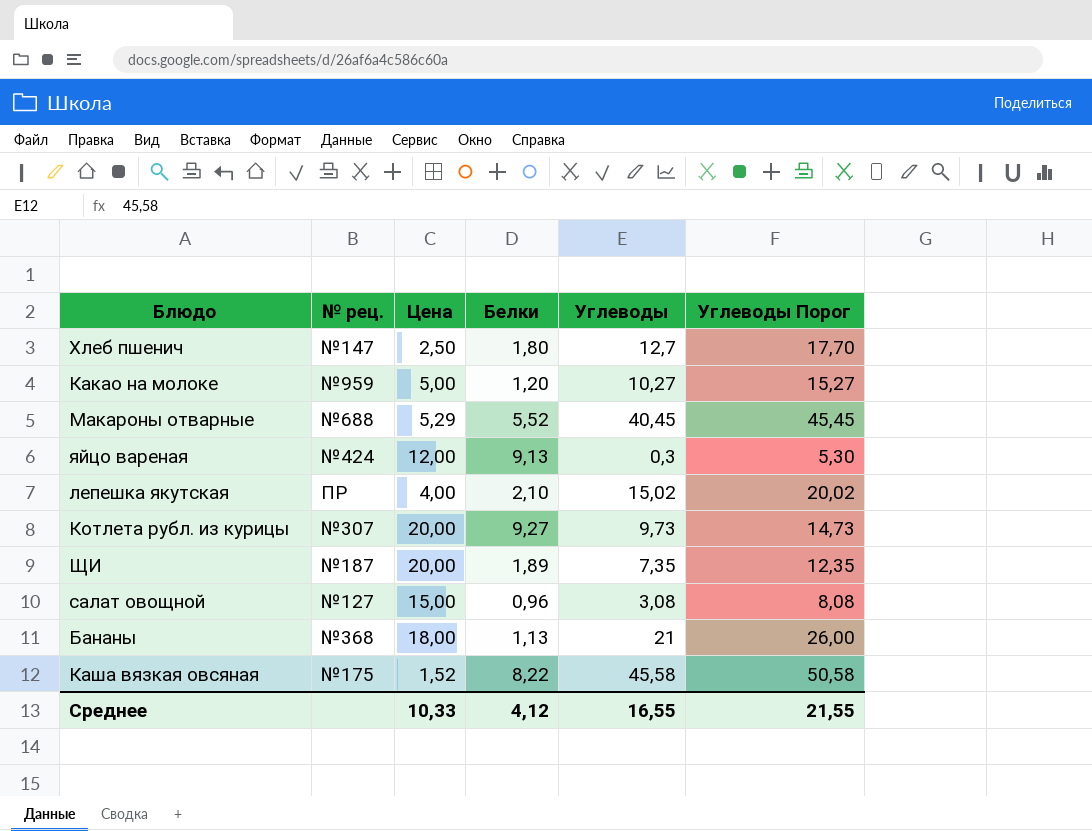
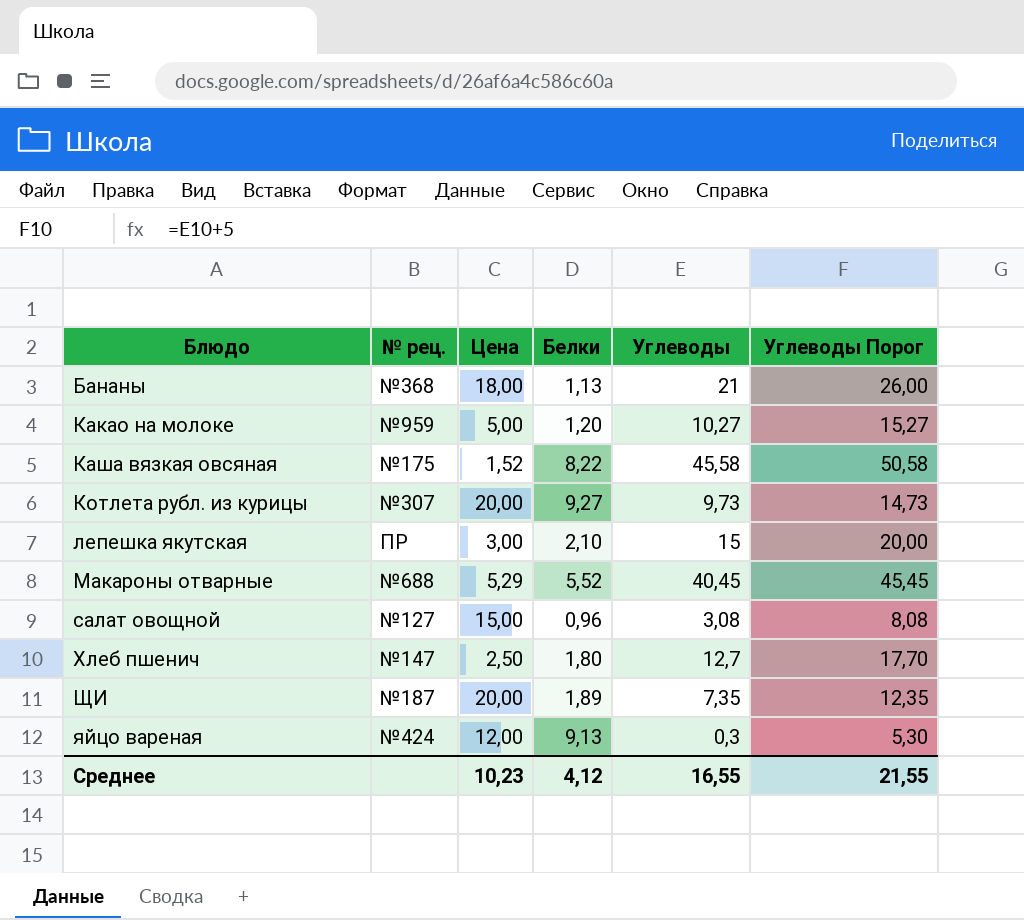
row order: none -> Блюдо ascending
лепешка якутская | Цена: 4,00 -> 3,00
лепешка якутская | Углеводы: 15,02 -> 15
лепешка якутская | Углеводы Порог: 20,02 -> 20,00
Среднее | Цена: 10,33 -> 10,23

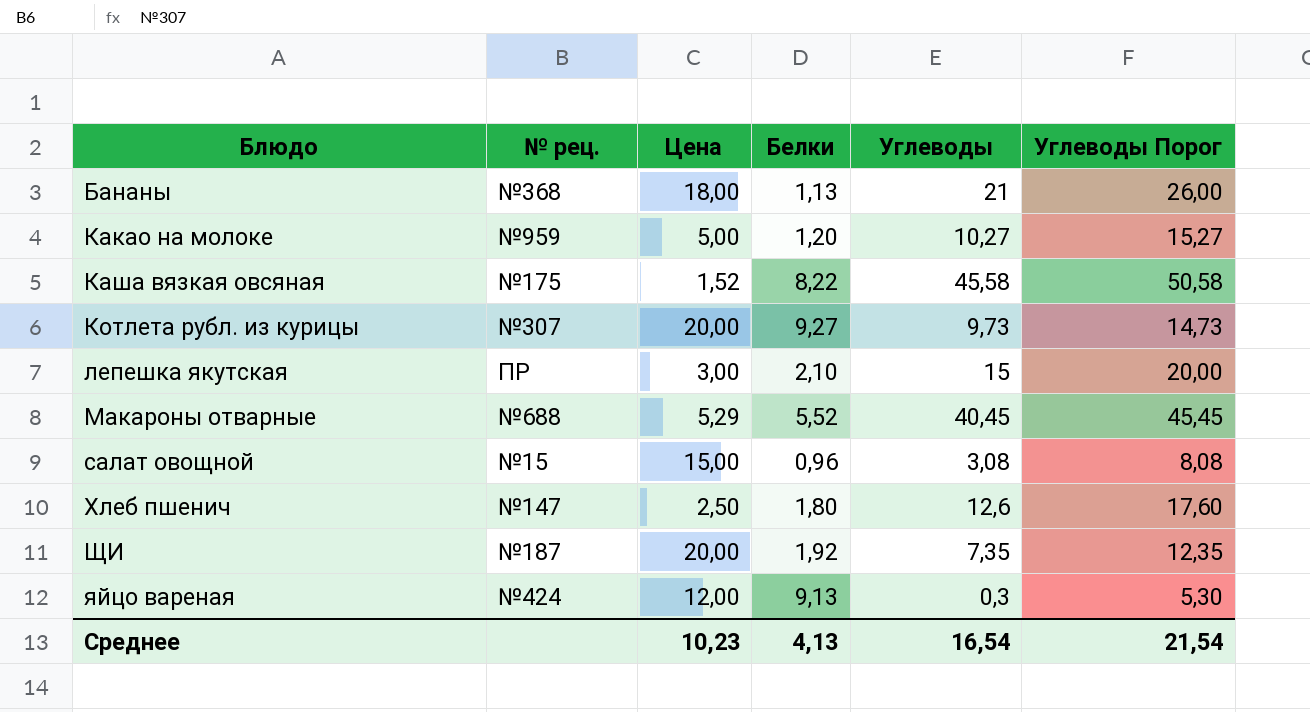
салат овощной | № рец.: №127 -> №15
Хлеб пшенич | Углеводы: 12,7 -> 12,6
Хлеб пшенич | Углеводы Порог: 17,70 -> 17,60
ЩИ | Белки: 1,89 -> 1,92
Среднее | Белки: 4,12 -> 4,13
Среднее | Углеводы: 16,55 -> 16,54
Среднее | Углеводы Порог: 21,55 -> 21,54

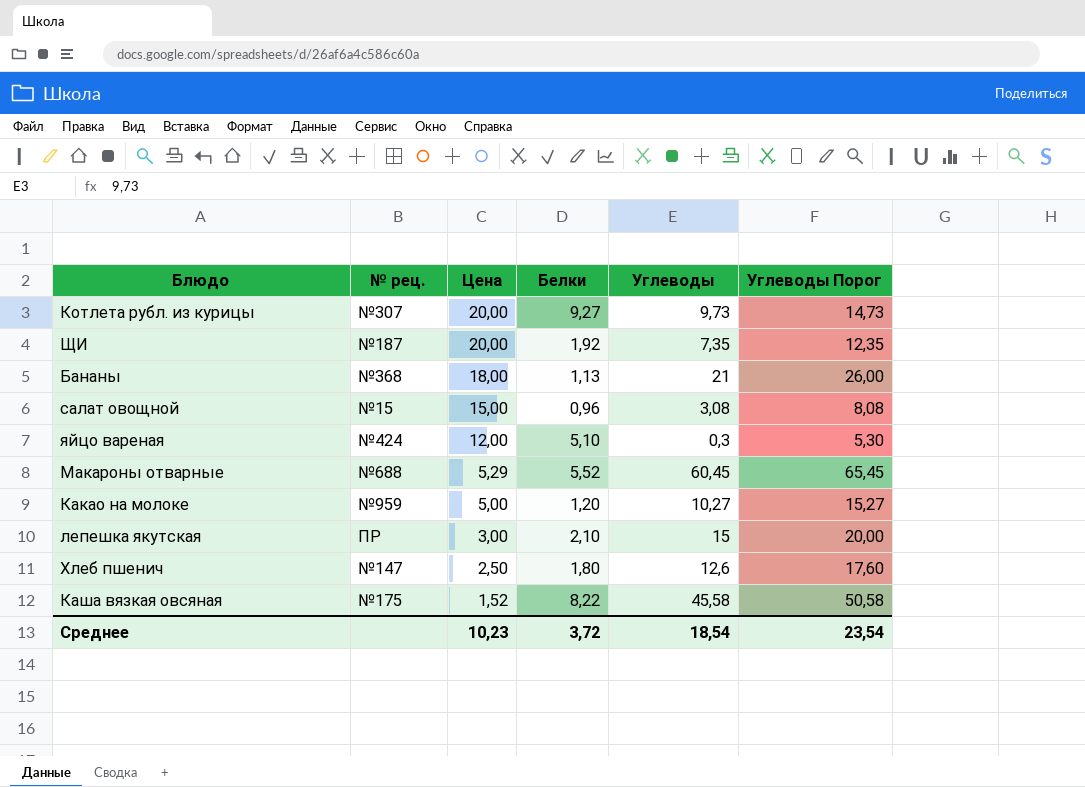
row order: Блюдо ascending -> Цена descending
яйцо вареная | Белки: 9,13 -> 5,10
Макароны отварные | Углеводы: 40,45 -> 60,45
Макароны отварные | Углеводы Порог: 45,45 -> 65,45
Среднее | Белки: 4,13 -> 3,72
Среднее | Углеводы: 16,54 -> 18,54
Среднее | Углеводы Порог: 21,54 -> 23,54

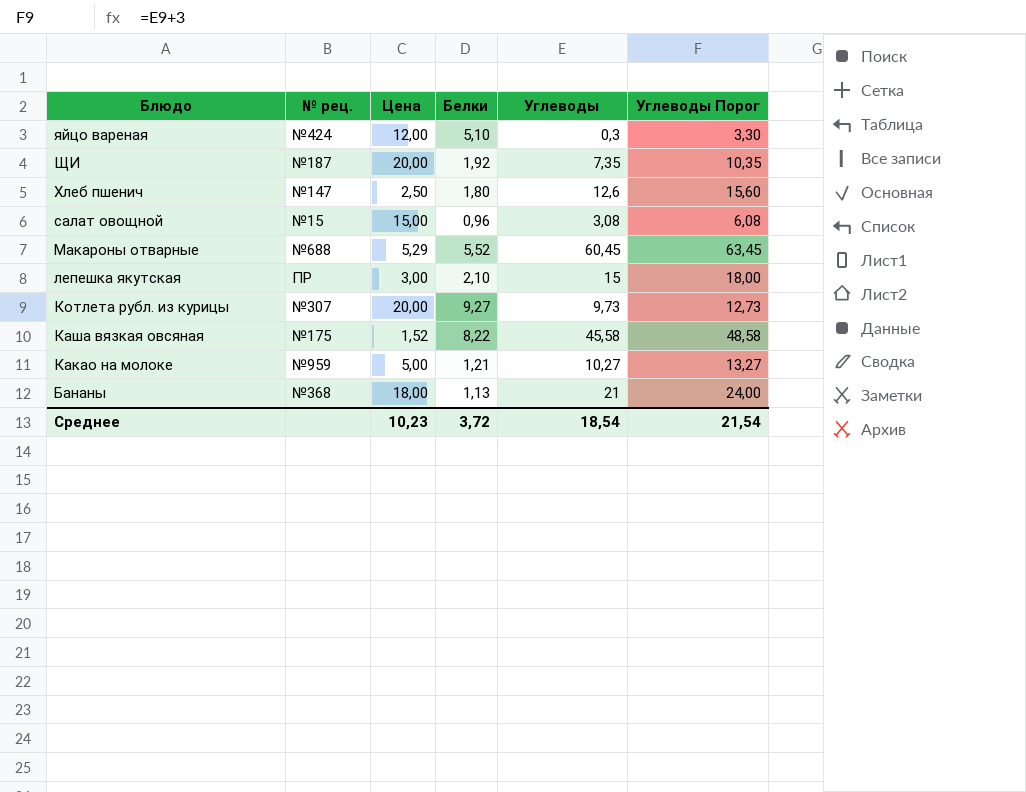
row order: Цена descending -> Блюдо descending
column Углеводы Порог | formula: [Углеводы] + 5 -> [Углеводы] + 3
Какао на молоке | Белки: 1,20 -> 1,21
Среднее | Углеводы Порог: 23,54 -> 21,54

